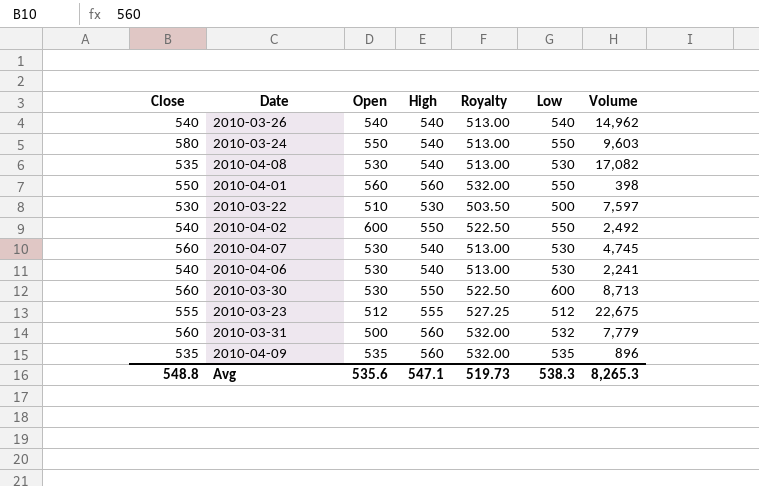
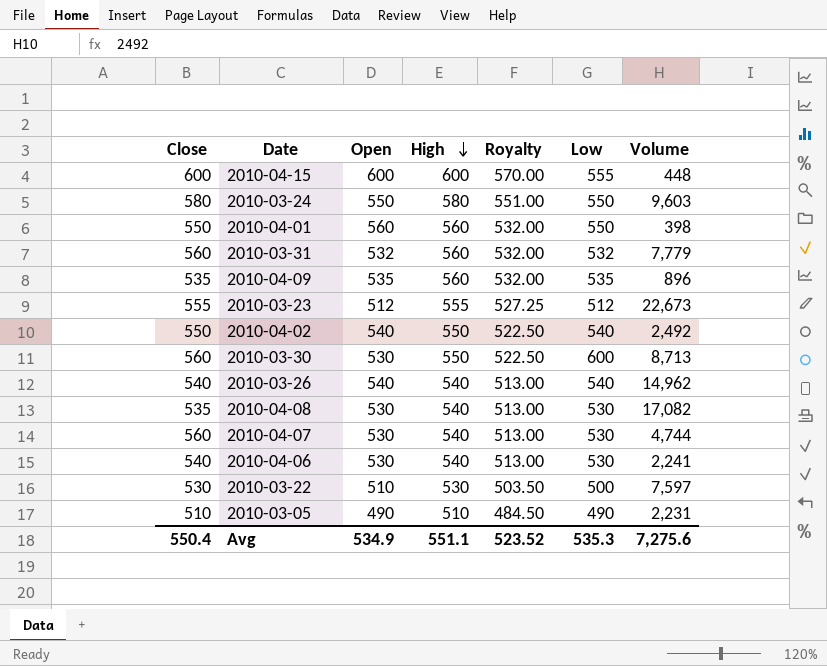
row order: none -> High descending
row 2010-04-15: none -> 600 | 600 | 600 | 570.00 | 555 | 448
2010-03-24 | High: 540 -> 580
2010-03-24 | Royalty: 513.00 -> 551.00
2010-03-31 | Open: 500 -> 532
2010-03-23 | Volume: 22,675 -> 22,673
2010-04-02 | Close: 540 -> 550
2010-04-02 | Open: 600 -> 540
2010-04-02 | Low: 550 -> 540
2010-04-07 | Volume: 4,745 -> 4,744
row 2010-03-05: none -> 510 | 490 | 510 | 484.50 | 490 | 2,231
Avg | Close: 548.8 -> 550.4
Avg | Open: 535.6 -> 534.9
Avg | High: 547.1 -> 551.1
Avg | Royalty: 519.73 -> 523.52
Avg | Low: 538.3 -> 535.3
Avg | Volume: 8,265.3 -> 7,275.6

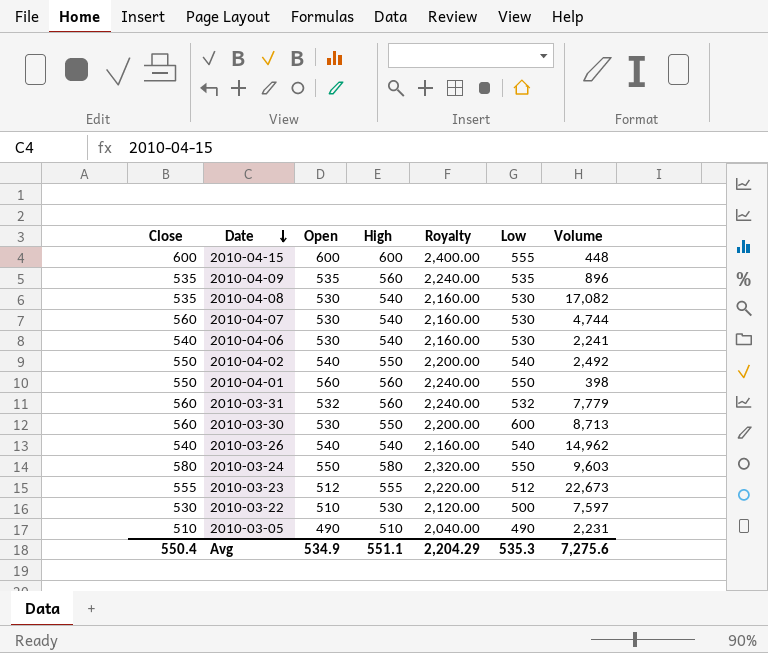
row order: High descending -> Date descending
column Royalty | formula: [High] * 0.95 -> [High] * 4
Avg | Royalty: 523.52 -> 2,204.29

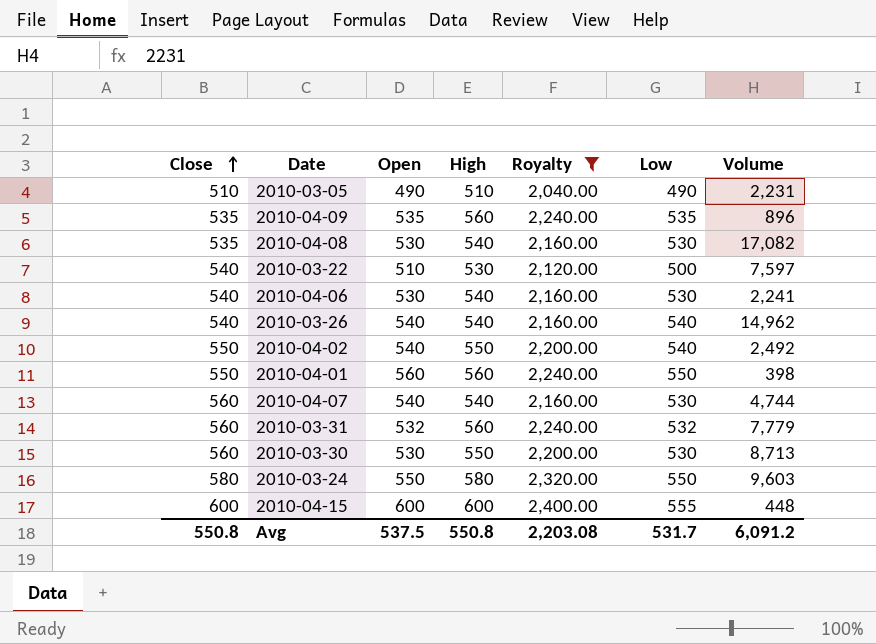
filter: none -> Royalty != 2,220.00
row order: Date descending -> Close ascending
2010-03-22 | Close: 530 -> 540
2010-04-07 | Open: 530 -> 540
2010-03-30 | Low: 600 -> 530
Avg | Close: 550.4 -> 550.8
Avg | Open: 534.9 -> 537.5
Avg | High: 551.1 -> 550.8
Avg | Royalty: 2,204.29 -> 2,203.08
Avg | Low: 535.3 -> 531.7
Avg | Volume: 7,275.6 -> 6,091.2

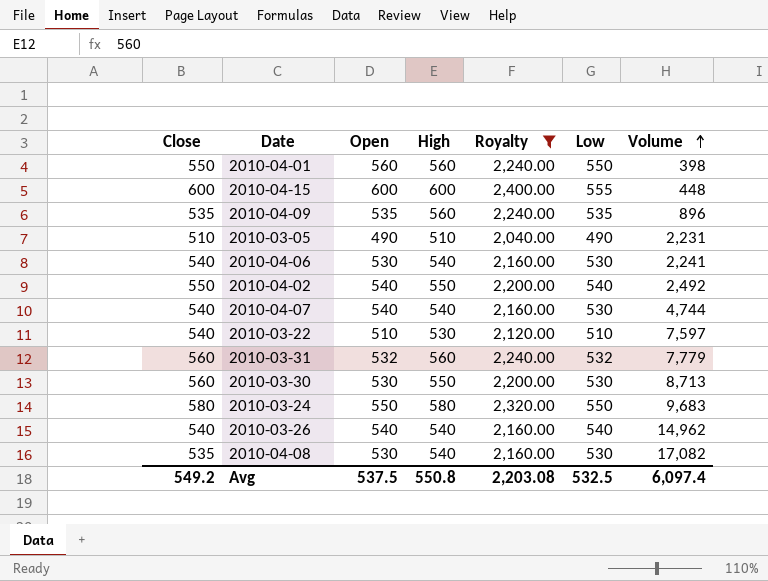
row order: Close ascending -> Volume ascending
2010-04-07 | Close: 560 -> 540
2010-03-22 | Low: 500 -> 510
2010-03-24 | Volume: 9,603 -> 9,683
Avg | Close: 550.8 -> 549.2
Avg | Low: 531.7 -> 532.5
Avg | Volume: 6,091.2 -> 6,097.4

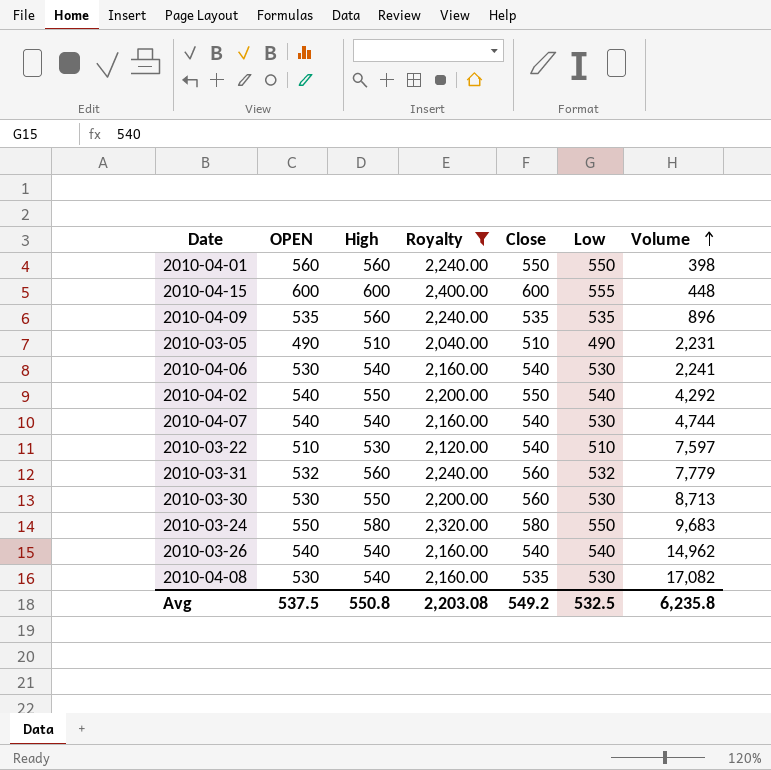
column name: Open -> OPEN
column Close | position: 1 -> 5
2010-04-02 | Volume: 2,492 -> 4,292
Avg | Volume: 6,097.4 -> 6,235.8

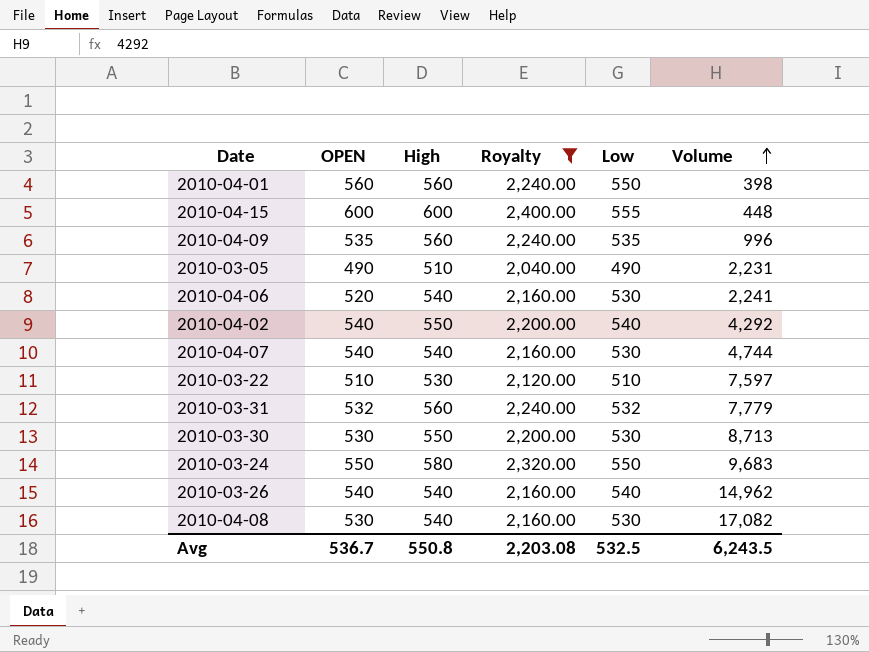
column Close | position: 5 -> none
2010-04-09 | Volume: 896 -> 996
2010-04-06 | OPEN: 530 -> 520
Avg | OPEN: 537.5 -> 536.7
Avg | Volume: 6,235.8 -> 6,243.5

